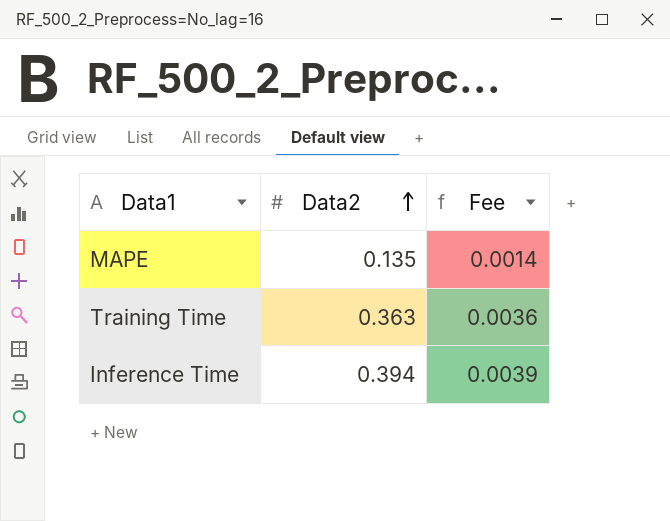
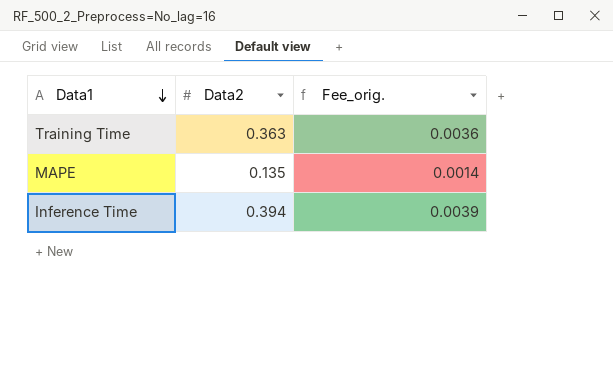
row order: Data2 ascending -> Data1 descending
column name: Fee -> Fee_orig.

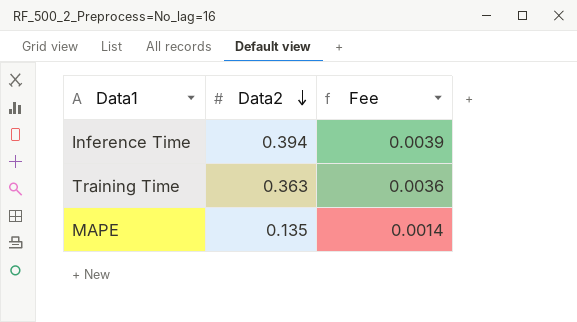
row order: Data1 descending -> Data2 descending
column name: Fee_orig. -> Fee

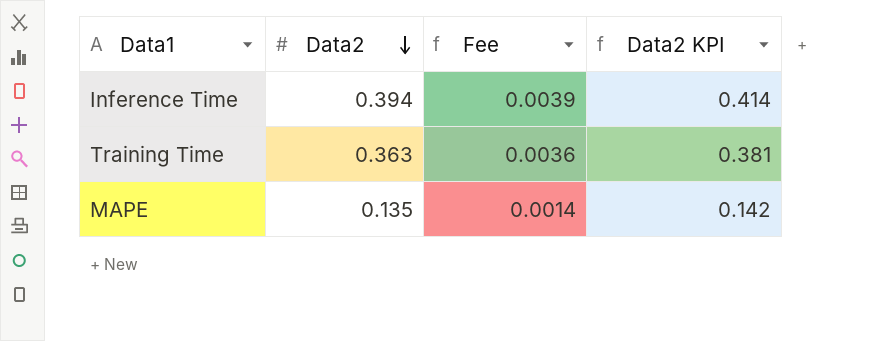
column Data2 KPI | formula: none -> [Data2] * 1.05

